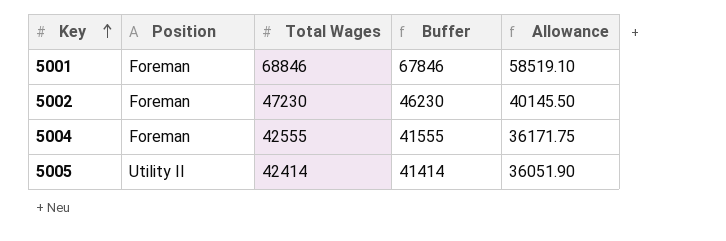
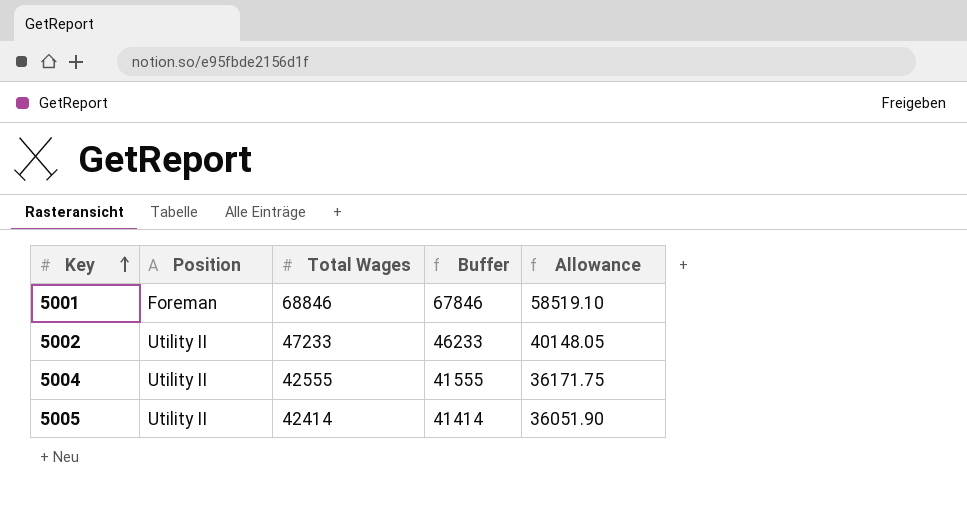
5002 | Position: Foreman -> Utility II
5002 | Total Wages: 47230 -> 47233
5002 | Buffer: 46230 -> 46233
5002 | Allowance: 40145.50 -> 40148.05
5004 | Position: Foreman -> Utility II

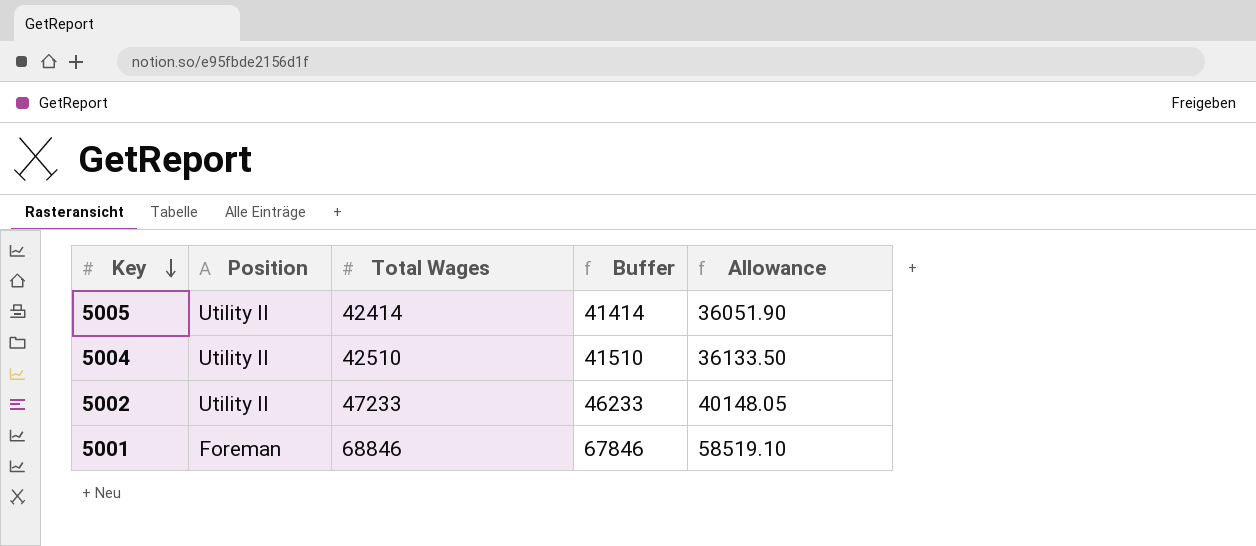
row order: Key ascending -> Key descending
5004 | Total Wages: 42555 -> 42510
5004 | Buffer: 41555 -> 41510
5004 | Allowance: 36171.75 -> 36133.50

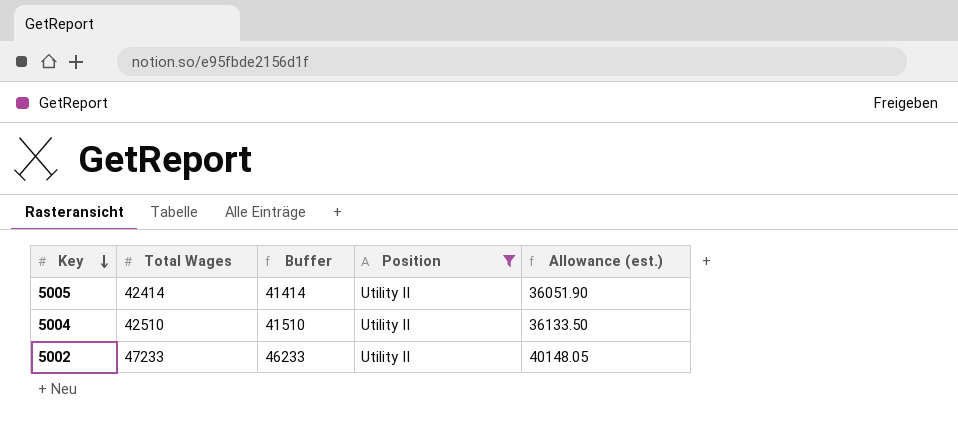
filter: none -> Position = Utility II
column Position | position: 2 -> 4
column name: Allowance -> Allowance (est.)

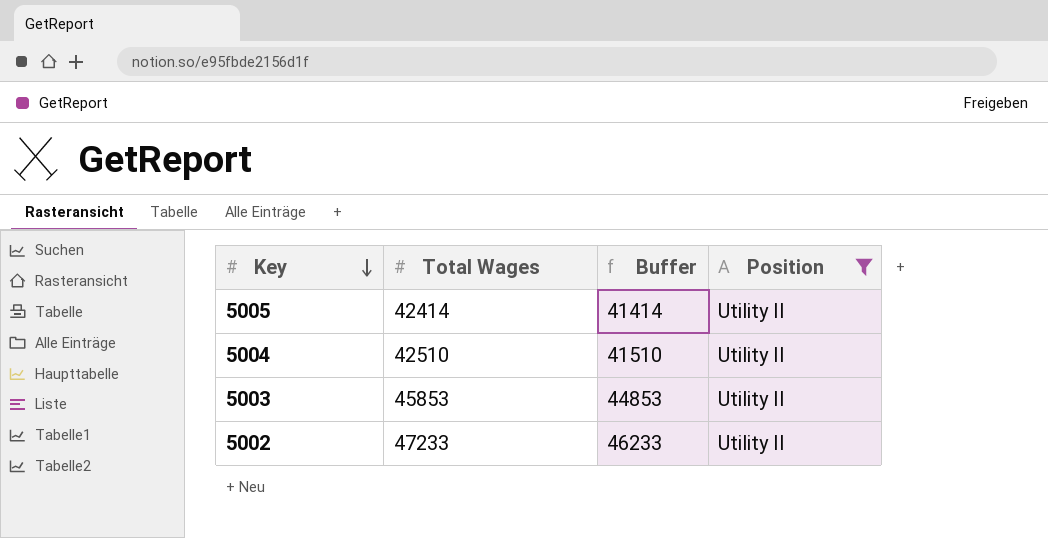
column Allowance (est.) | formula: [Total Wages] * 0.85 -> none
row 5003: none -> 45853 | 44853 | Utility II

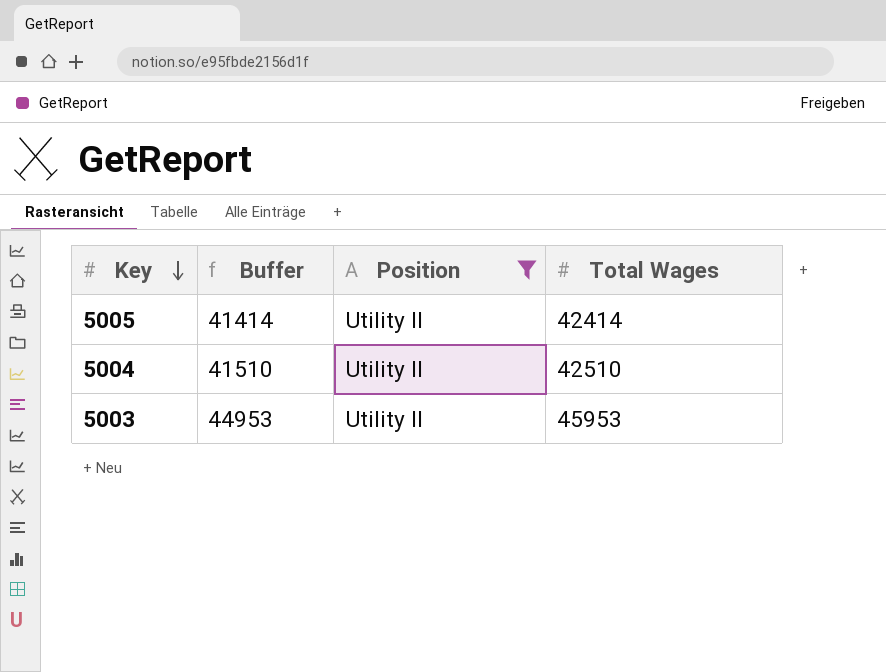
column Total Wages | position: 2 -> 4
row 5002: 47233 | 46233 | Utility II -> none
5003 | Buffer: 44853 -> 44953
5003 | Total Wages: 45853 -> 45953

